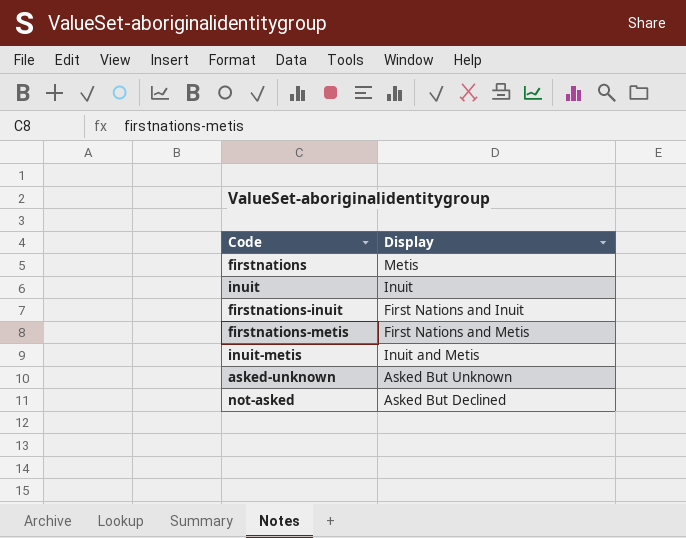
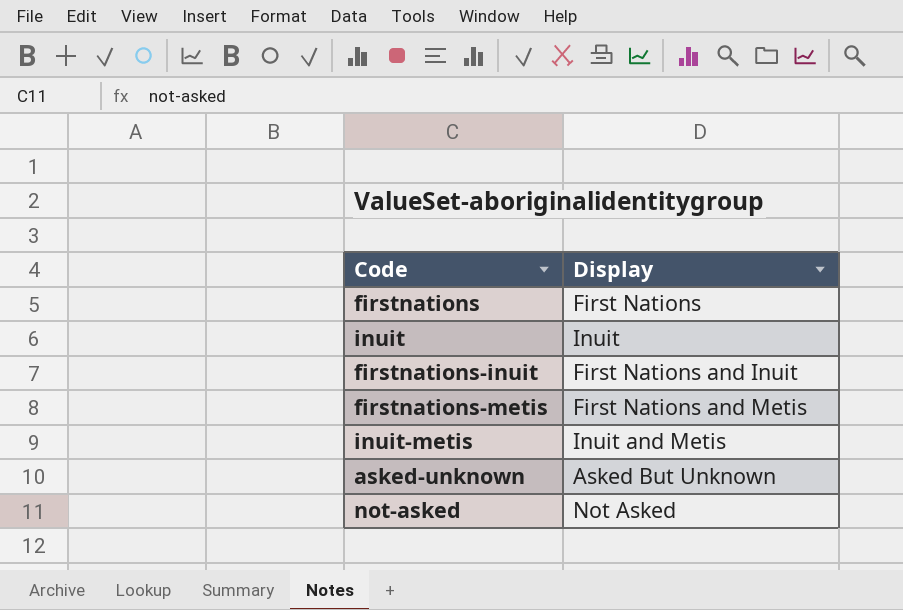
firstnations | Display: Metis -> First Nations
not-asked | Display: Asked But Declined -> Not Asked

